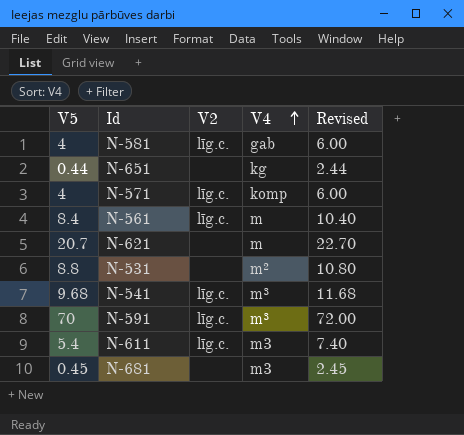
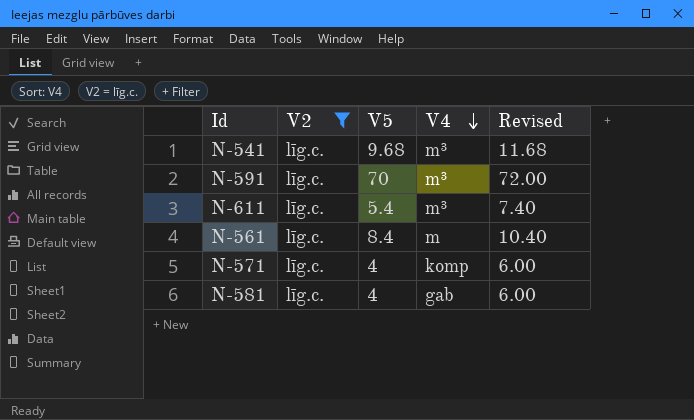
filter: none -> V2 = līg.c.
row order: V4 ascending -> V4 descending
column V5 | position: 1 -> 3
N-611 | V4: m3 -> m³

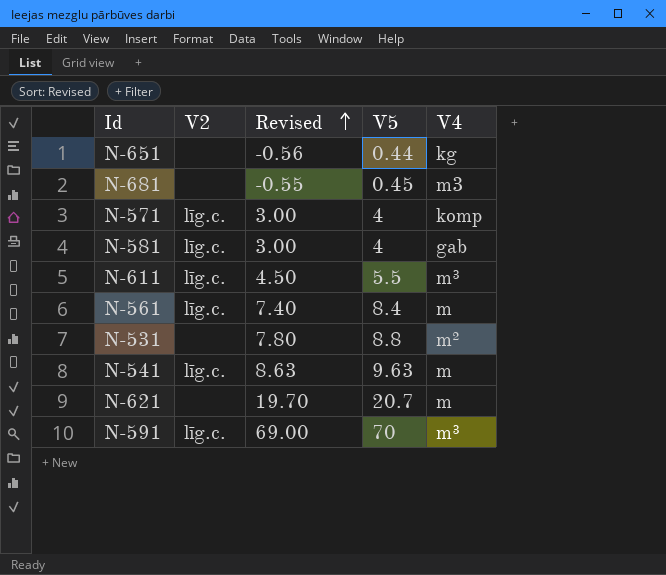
filter: V2 = līg.c. -> none
row order: V4 descending -> Revised ascending
column Revised | formula: [V5] + 2 -> [V5] - 1
column Revised | position: 5 -> 3
N-611 | V5: 5.4 -> 5.5
N-541 | V5: 9.68 -> 9.63
N-541 | V4: m³ -> m

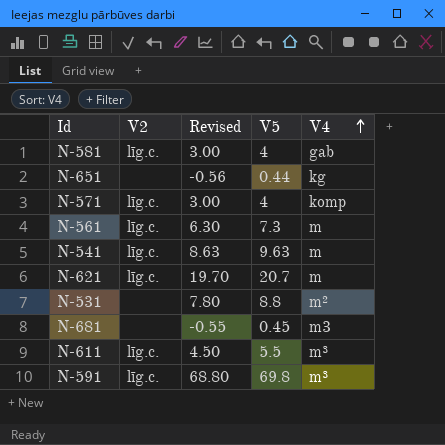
row order: Revised ascending -> V4 ascending
N-561 | Revised: 7.40 -> 6.30
N-561 | V5: 8.4 -> 7.3
N-621 | V2: none -> līg.c.
N-591 | Revised: 69.00 -> 68.80
N-591 | V5: 70 -> 69.8

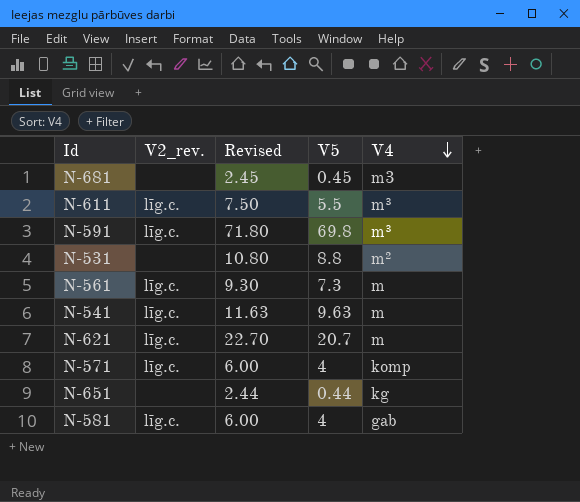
row order: V4 ascending -> V4 descending
column name: V2 -> V2_rev.
column Revised | formula: [V5] - 1 -> [V5] + 2

